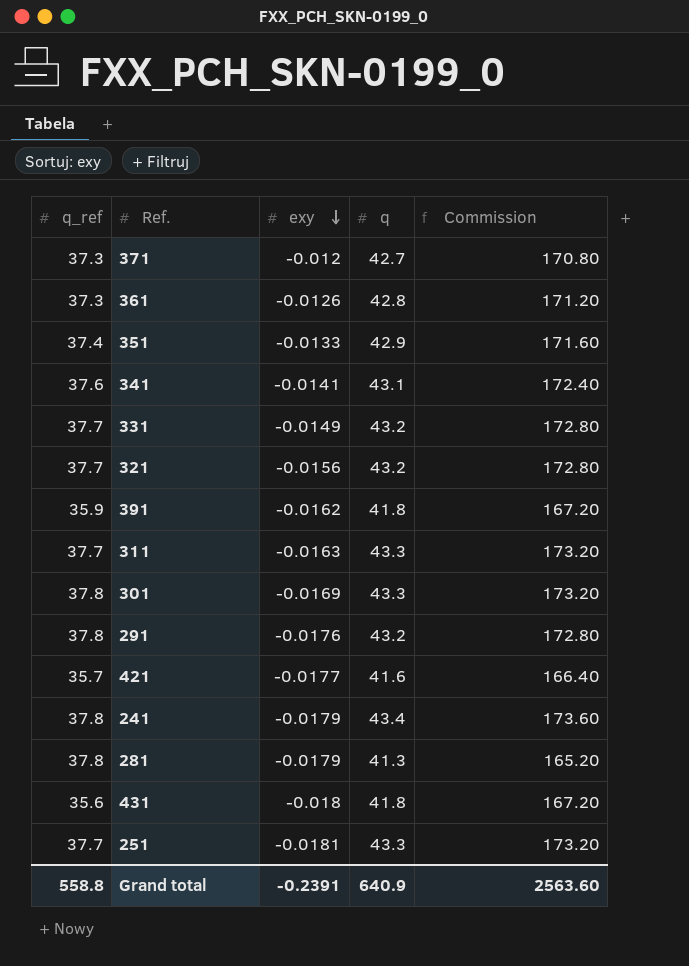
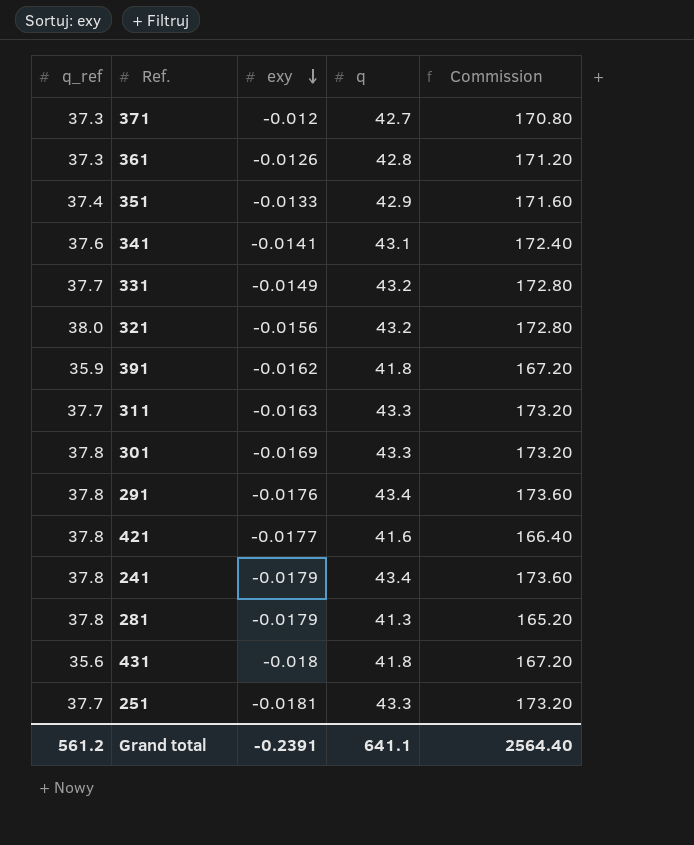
321 | q_ref: 37.7 -> 38.0
291 | q: 43.2 -> 43.4
291 | Commission: 172.80 -> 173.60
421 | q_ref: 35.7 -> 37.8
Grand total | q_ref: 558.8 -> 561.2
Grand total | q: 640.9 -> 641.1
Grand total | Commission: 2563.60 -> 2564.40

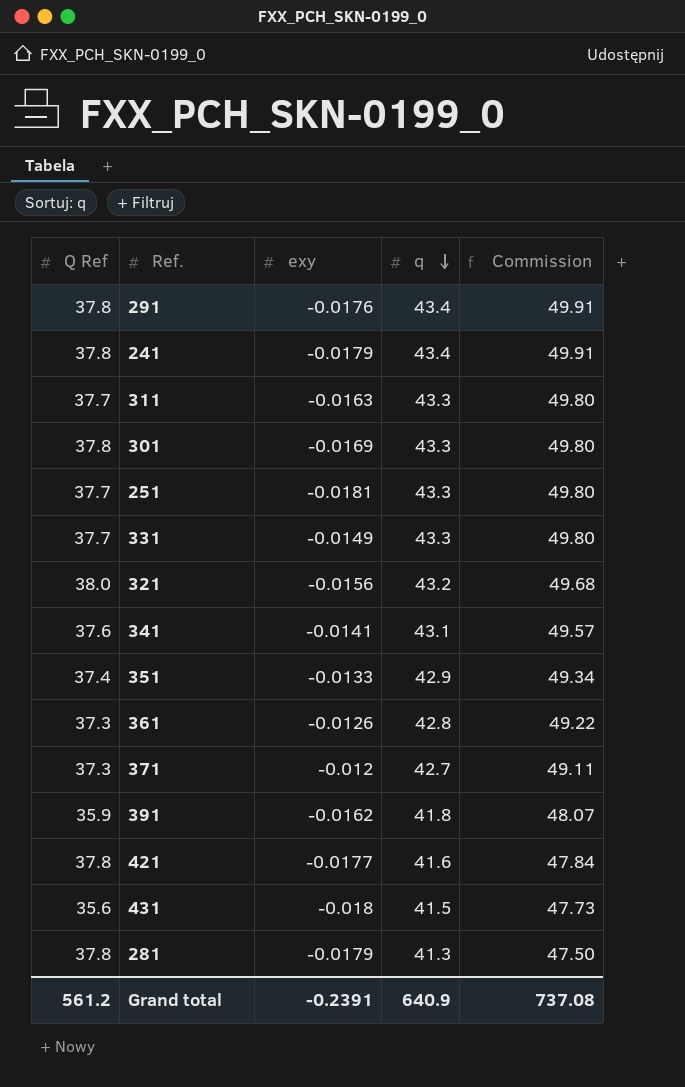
row order: exy descending -> q descending
column name: q_ref -> Q Ref
column Commission | formula: [q] * 4 -> [q] * 1.15
331 | q: 43.2 -> 43.3
431 | q: 41.8 -> 41.5
Grand total | q: 641.1 -> 640.9
Grand total | Commission: 2564.40 -> 737.08

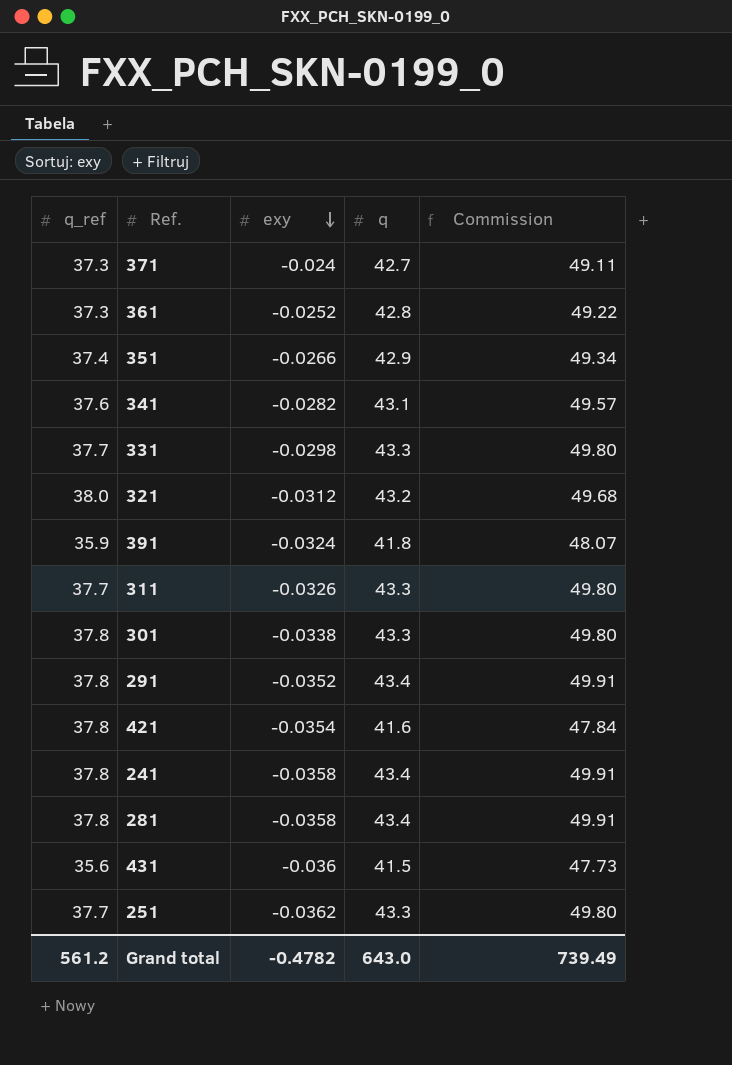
row order: q descending -> exy descending
column name: Q Ref -> q_ref
371 | exy: -0.012 -> -0.024
361 | exy: -0.0126 -> -0.0252
351 | exy: -0.0133 -> -0.0266
341 | exy: -0.0141 -> -0.0282
331 | exy: -0.0149 -> -0.0298
321 | exy: -0.0156 -> -0.0312
391 | exy: -0.0162 -> -0.0324
311 | exy: -0.0163 -> -0.0326
301 | exy: -0.0169 -> -0.0338
291 | exy: -0.0176 -> -0.0352
421 | exy: -0.0177 -> -0.0354
241 | exy: -0.0179 -> -0.0358
281 | exy: -0.0179 -> -0.0358
281 | q: 41.3 -> 43.4
281 | Commission: 47.50 -> 49.91
431 | exy: -0.018 -> -0.036
251 | exy: -0.0181 -> -0.0362
Grand total | exy: -0.2391 -> -0.4782
Grand total | q: 640.9 -> 643.0
Grand total | Commission: 737.08 -> 739.49

